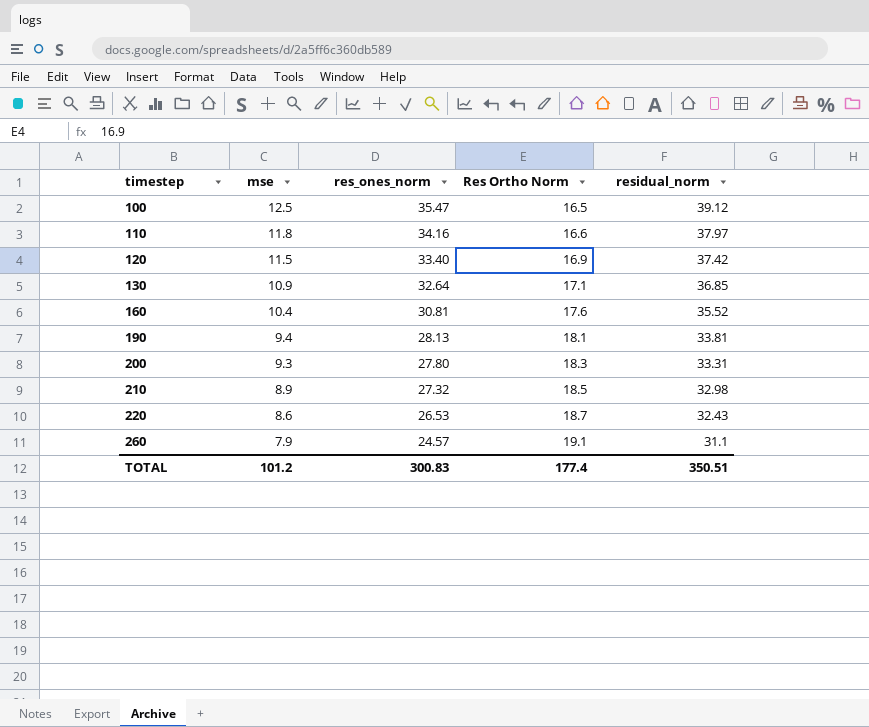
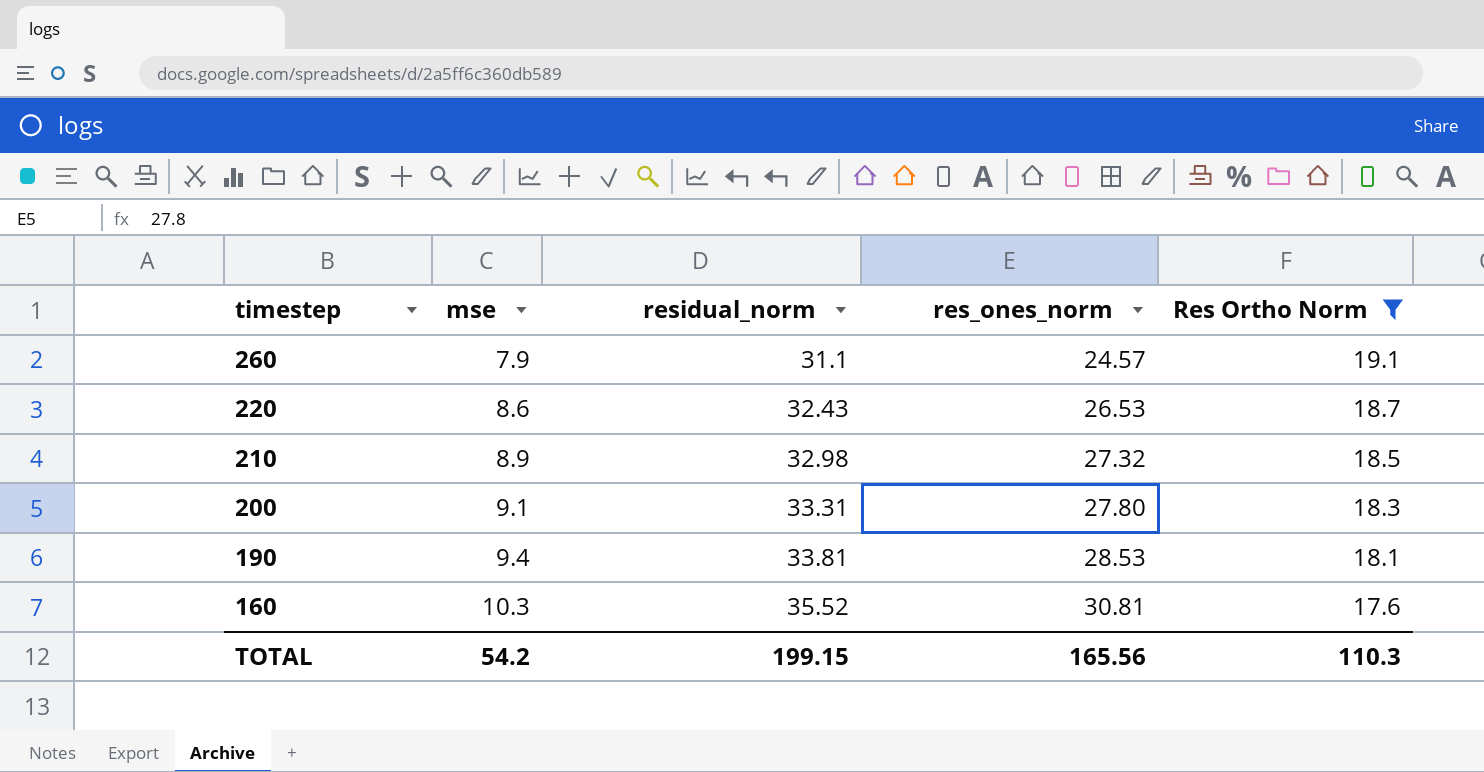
filter: none -> Res Ortho Norm >= 17.6
row order: timestep ascending -> timestep descending
column residual_norm | position: 5 -> 3
200 | mse: 9.3 -> 9.1
190 | res_ones_norm: 28.13 -> 28.53
160 | mse: 10.4 -> 10.3
TOTAL | mse: 101.2 -> 54.2
TOTAL | residual_norm: 350.51 -> 199.15
TOTAL | res_ones_norm: 300.83 -> 165.56
TOTAL | Res Ortho Norm: 177.4 -> 110.3

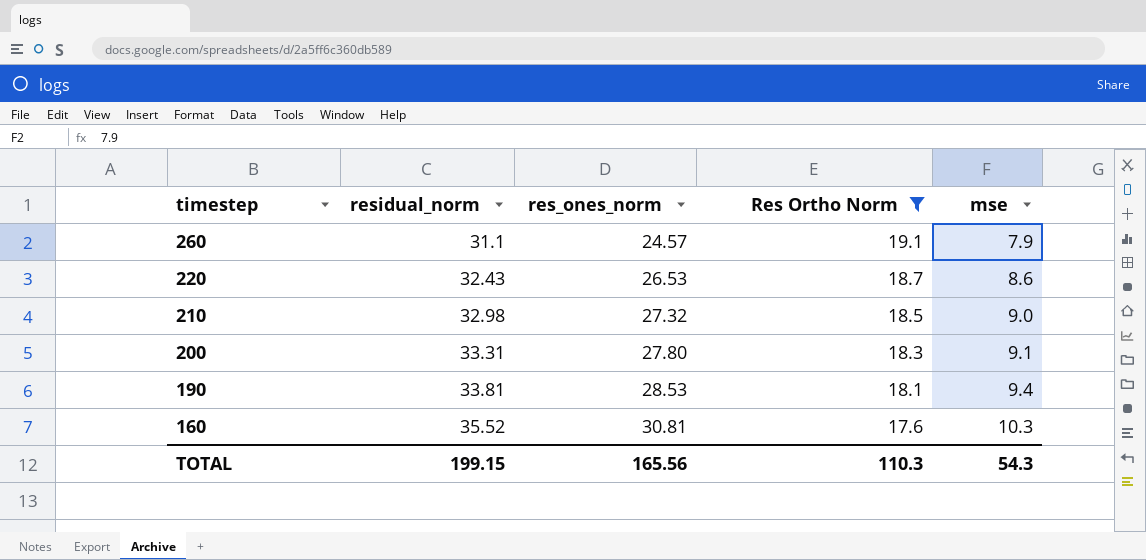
column mse | position: 2 -> 5
210 | mse: 8.9 -> 9.0
TOTAL | mse: 54.2 -> 54.3

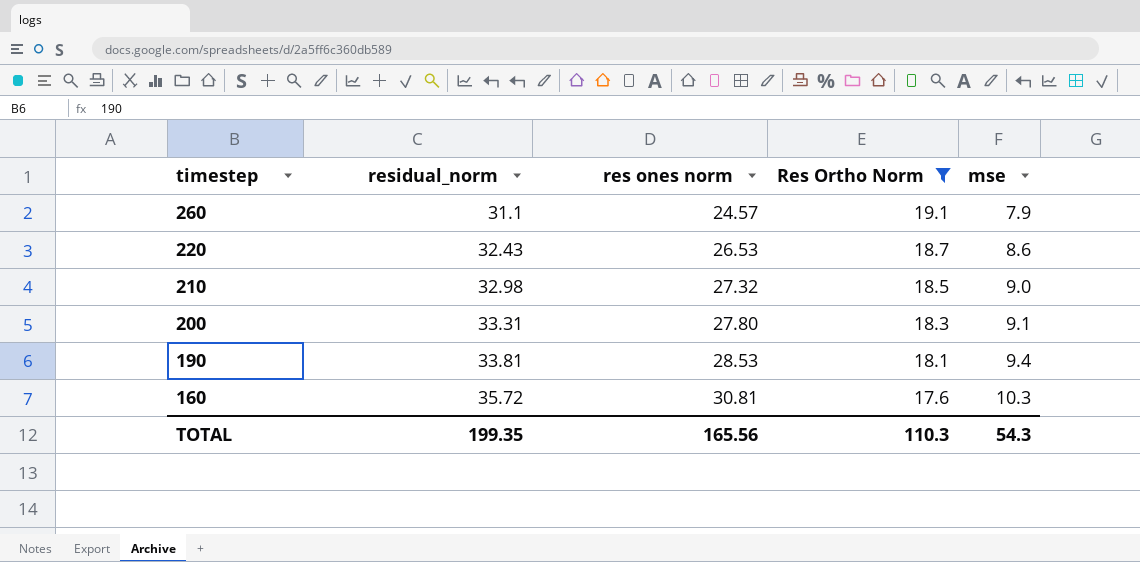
column name: res_ones_norm -> res ones norm
160 | residual_norm: 35.52 -> 35.72
TOTAL | residual_norm: 199.15 -> 199.35

